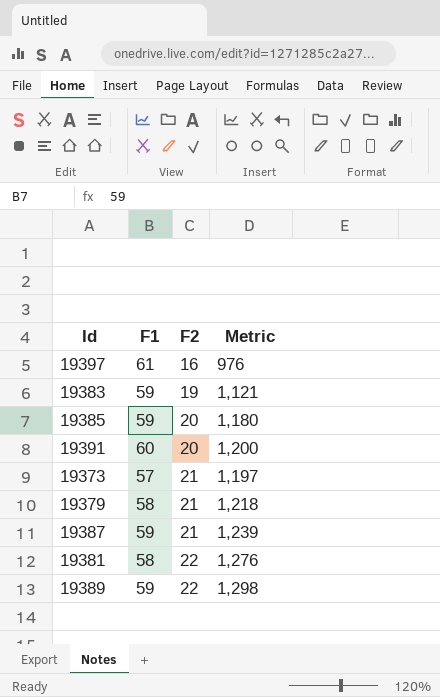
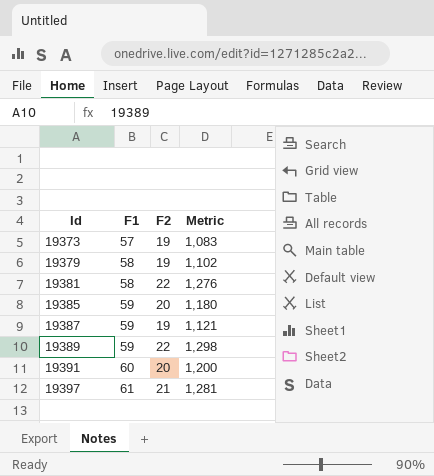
row order: F2 ascending -> Id ascending
row 19383: 59 | 19 | 1,121 -> none
19373 | F2: 21 -> 19
19373 | Metric: 1,197 -> 1,083
19379 | F2: 21 -> 19
19379 | Metric: 1,218 -> 1,102
19387 | F2: 21 -> 19
19387 | Metric: 1,239 -> 1,121
19397 | F2: 16 -> 21
19397 | Metric: 976 -> 1,281

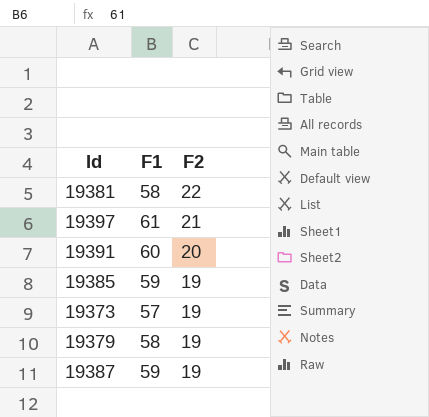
row order: Id ascending -> F2 descending
column Metric | formula: [F1] * [F2] -> none
row 19389: 59 | 22 | 1,298 -> none
19385 | F2: 20 -> 19

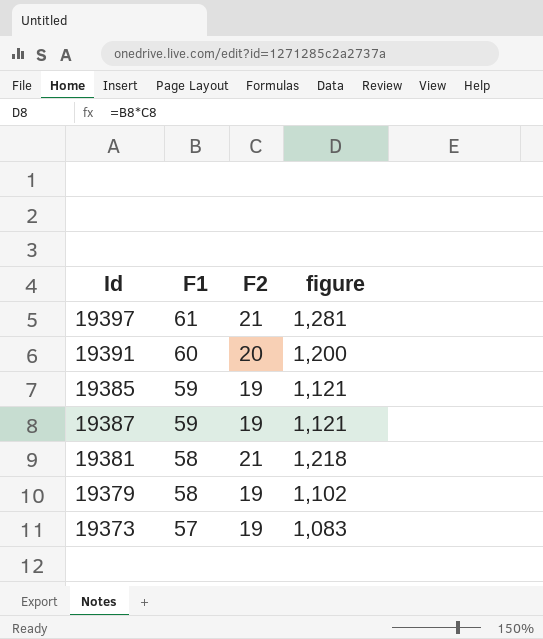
row order: F2 descending -> F1 descending
column figure | formula: none -> [F1] * [F2]
19381 | F2: 22 -> 21

